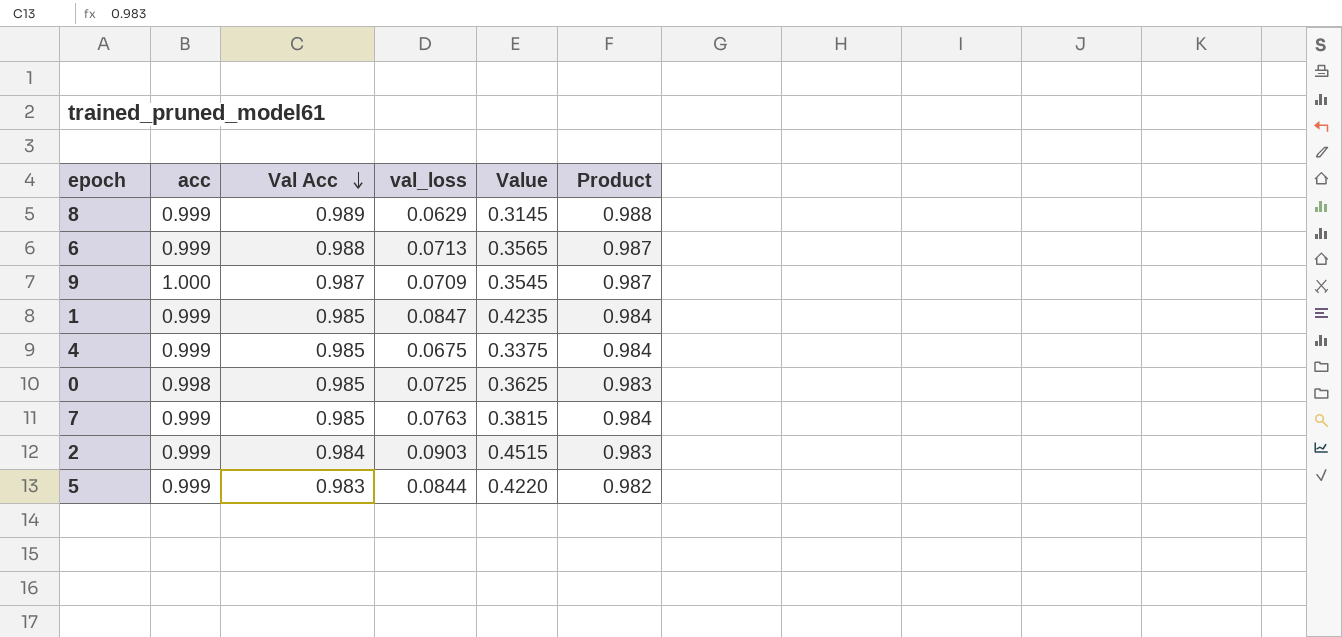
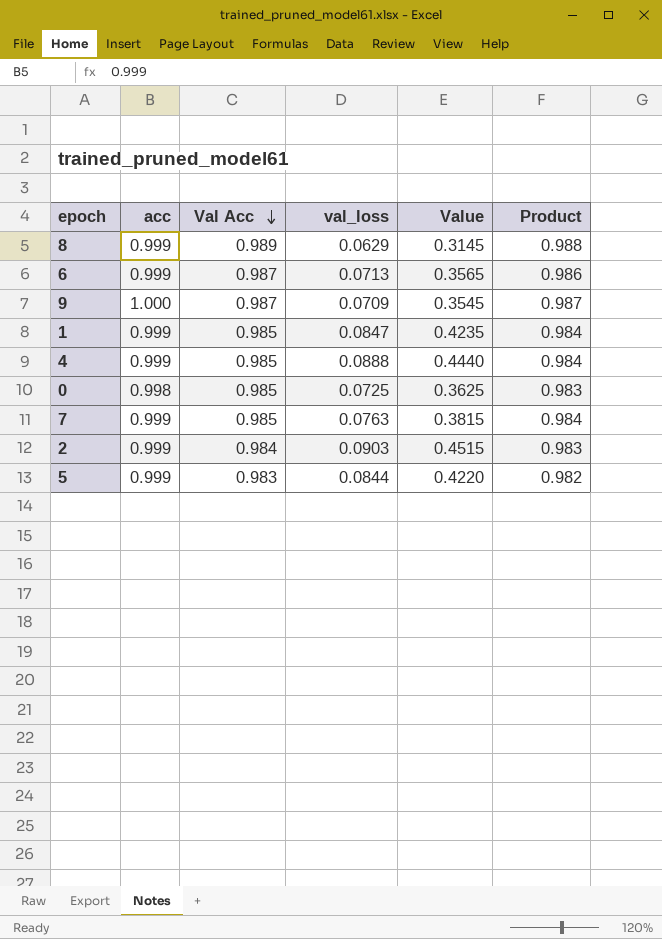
6 | Val Acc: 0.988 -> 0.987
6 | Product: 0.987 -> 0.986
4 | val_loss: 0.0675 -> 0.0888
4 | Value: 0.3375 -> 0.4440

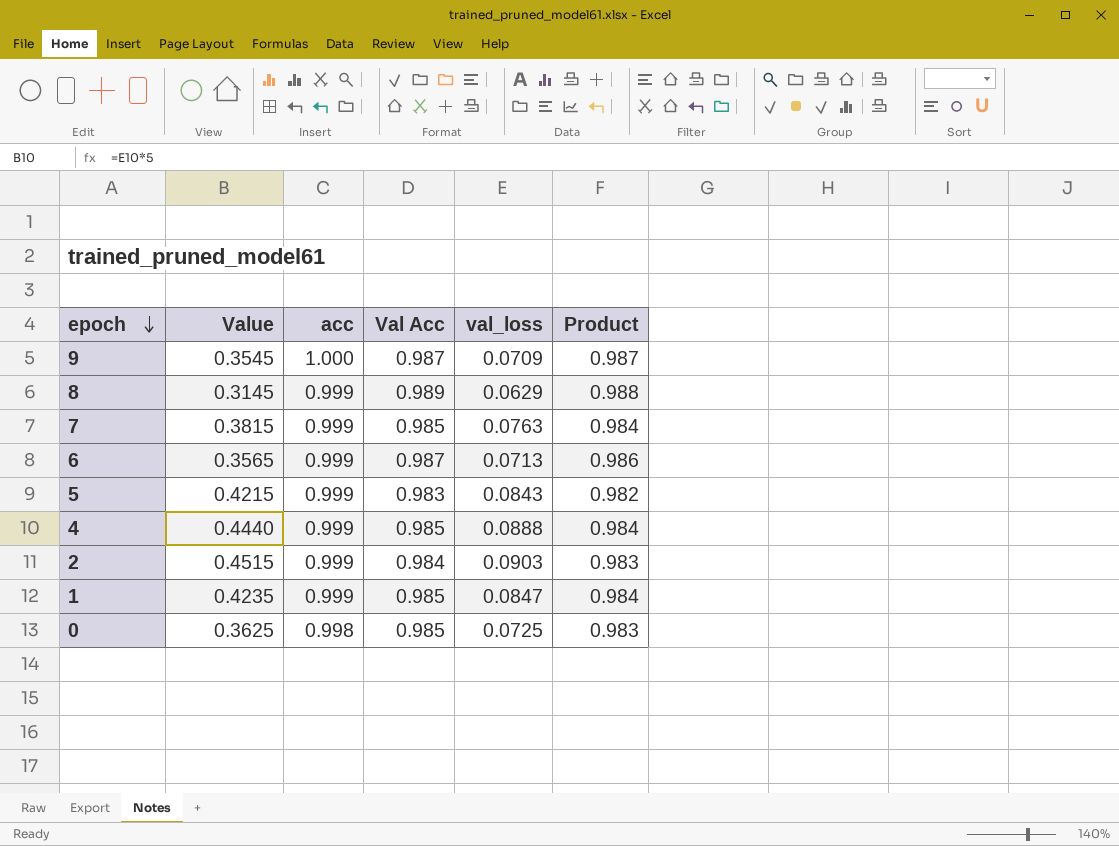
row order: Val Acc descending -> epoch descending
column Value | position: 5 -> 2
5 | Value: 0.4220 -> 0.4215
5 | val_loss: 0.0844 -> 0.0843

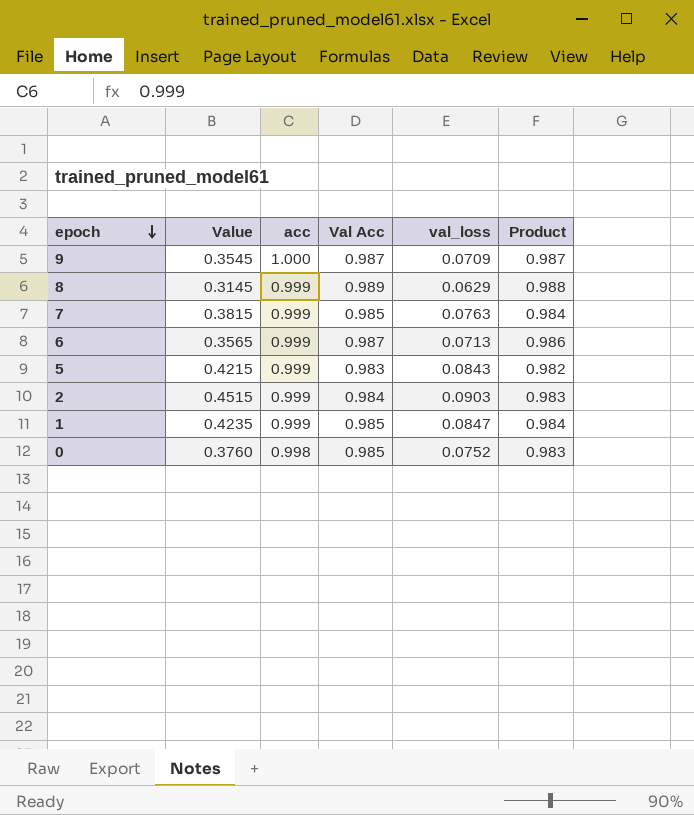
row 4: 0.4440 | 0.999 | 0.985 | 0.0888 | 0.984 -> none
0 | Value: 0.3625 -> 0.3760
0 | val_loss: 0.0725 -> 0.0752

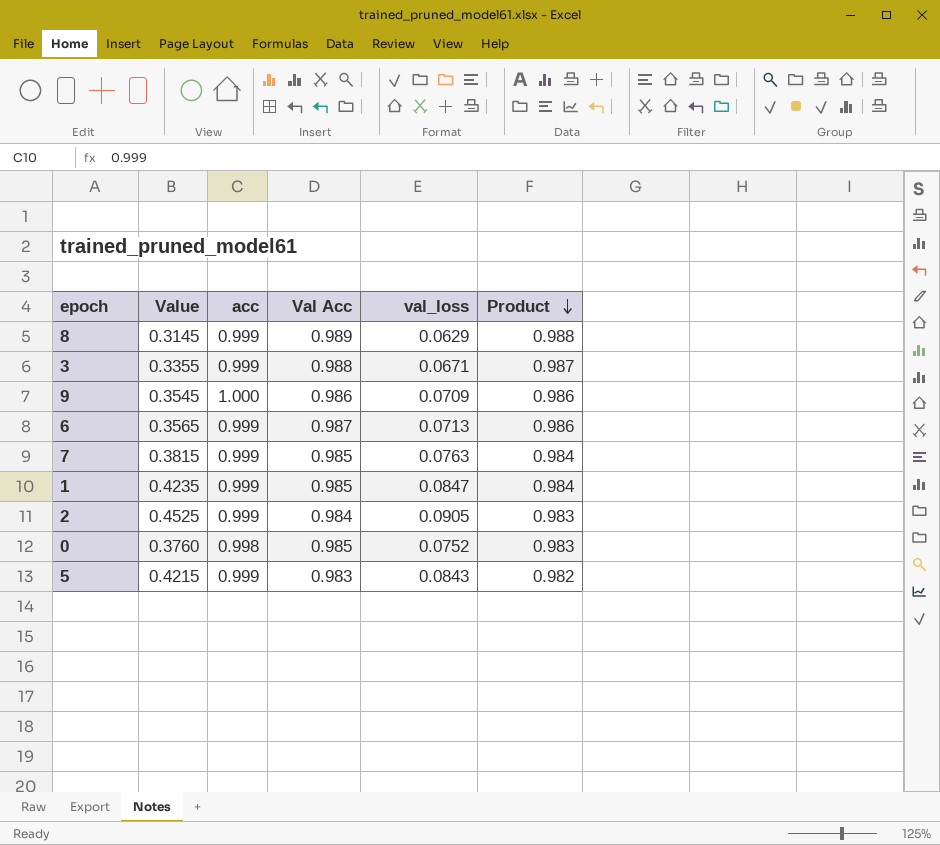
row order: epoch descending -> Product descending
row 3: none -> 0.3355 | 0.999 | 0.988 | 0.0671 | 0.987
9 | Val Acc: 0.987 -> 0.986
9 | Product: 0.987 -> 0.986
2 | Value: 0.4515 -> 0.4525
2 | val_loss: 0.0903 -> 0.0905

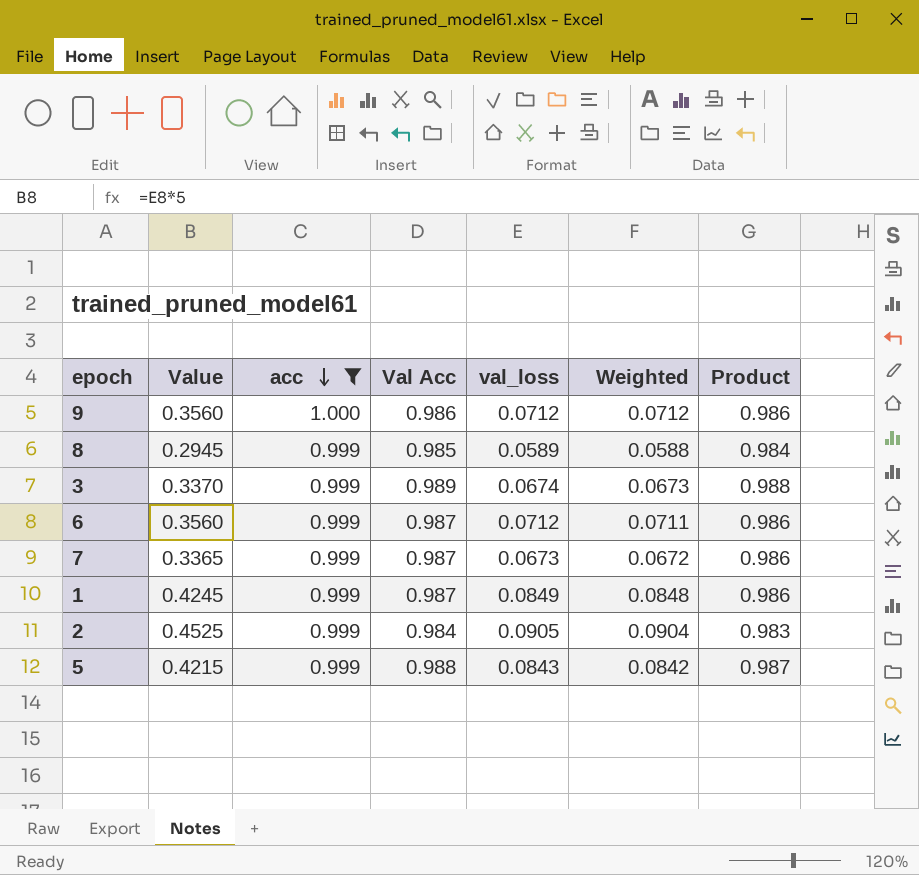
filter: none -> acc != 0.998
row order: Product descending -> acc descending
column Weighted | formula: none -> [acc] * [val_loss]
9 | Value: 0.3545 -> 0.3560
9 | val_loss: 0.0709 -> 0.0712
8 | Value: 0.3145 -> 0.2945
8 | Val Acc: 0.989 -> 0.985
8 | val_loss: 0.0629 -> 0.0589
8 | Product: 0.988 -> 0.984
3 | Value: 0.3355 -> 0.3370
3 | Val Acc: 0.988 -> 0.989
3 | val_loss: 0.0671 -> 0.0674
3 | Product: 0.987 -> 0.988
6 | Value: 0.3565 -> 0.3560
6 | val_loss: 0.0713 -> 0.0712
7 | Value: 0.3815 -> 0.3365
7 | Val Acc: 0.985 -> 0.987
7 | val_loss: 0.0763 -> 0.0673
7 | Product: 0.984 -> 0.986
1 | Value: 0.4235 -> 0.4245
1 | Val Acc: 0.985 -> 0.987
1 | val_loss: 0.0847 -> 0.0849
1 | Product: 0.984 -> 0.986
5 | Val Acc: 0.983 -> 0.988
5 | Product: 0.982 -> 0.987

